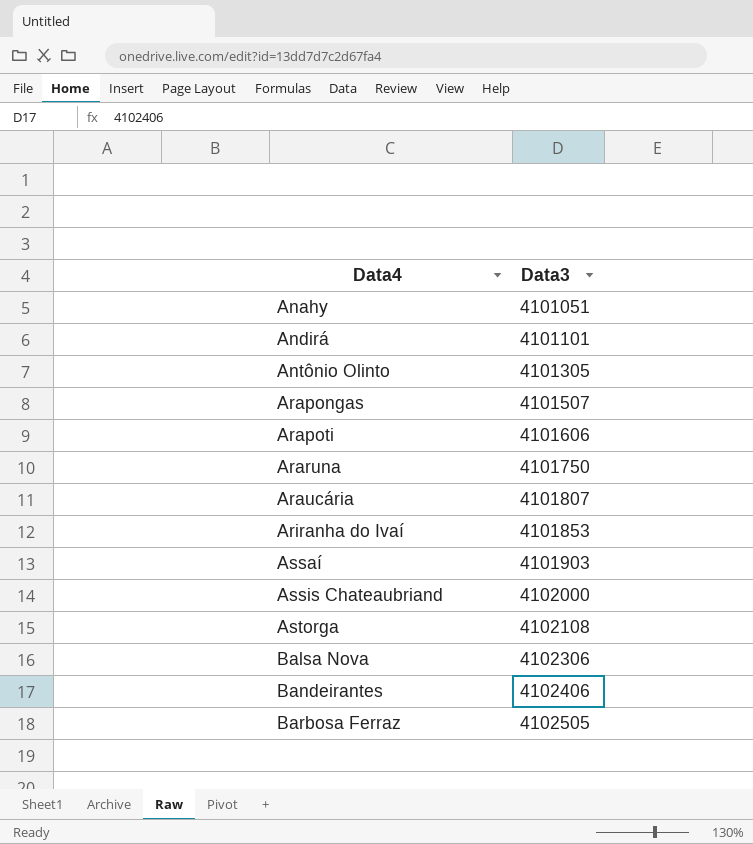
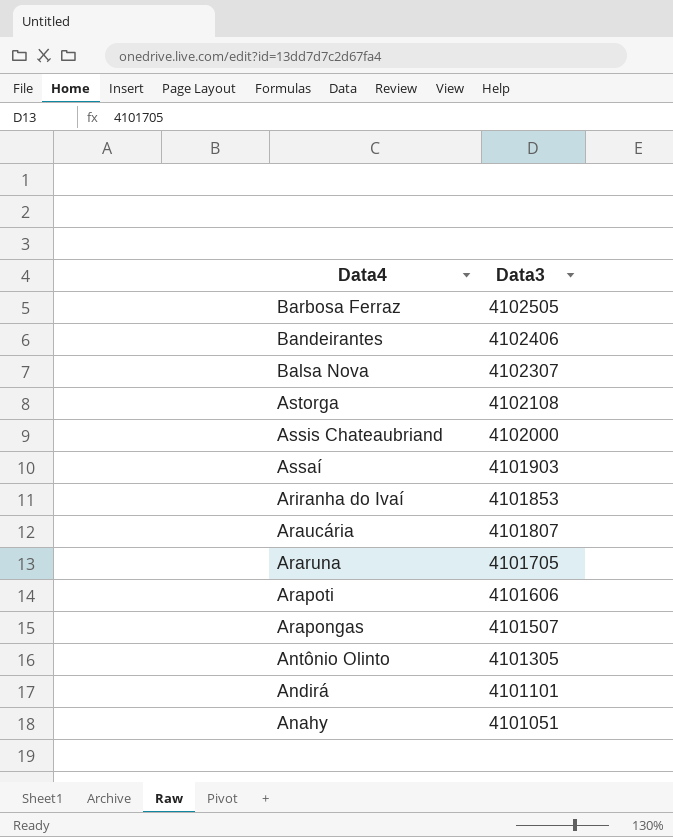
row order: Data4 ascending -> Data4 descending
Balsa Nova | Data3: 4102306 -> 4102307
Araruna | Data3: 4101750 -> 4101705

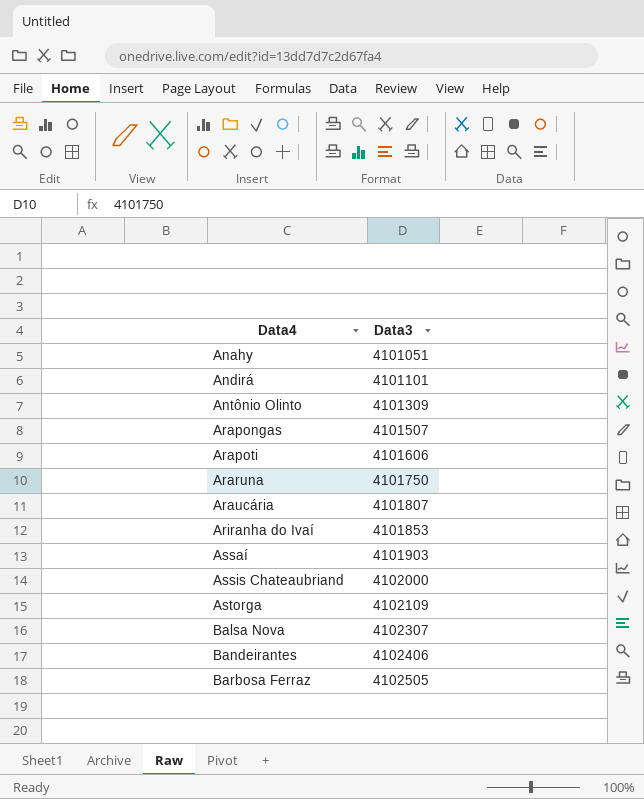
row order: Data4 descending -> Data4 ascending
Antônio Olinto | Data3: 4101305 -> 4101309
Araruna | Data3: 4101705 -> 4101750
Astorga | Data3: 4102108 -> 4102109

